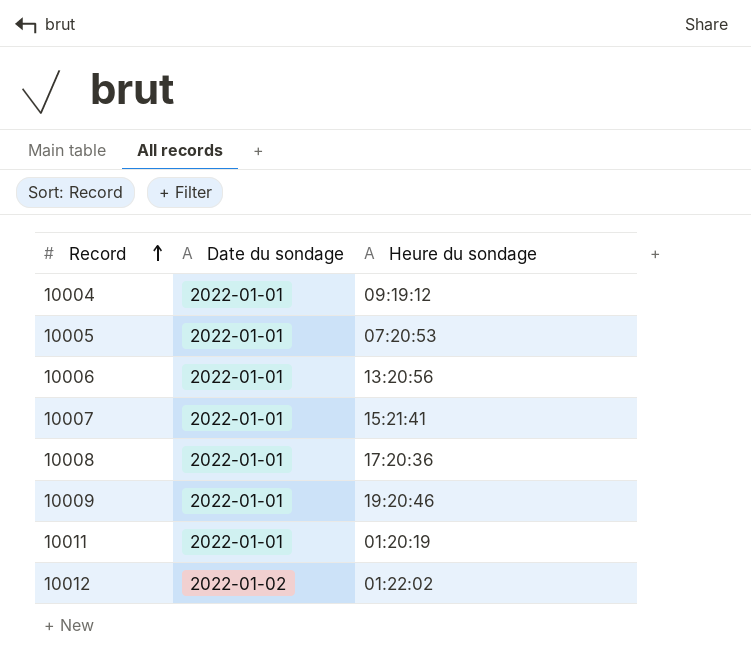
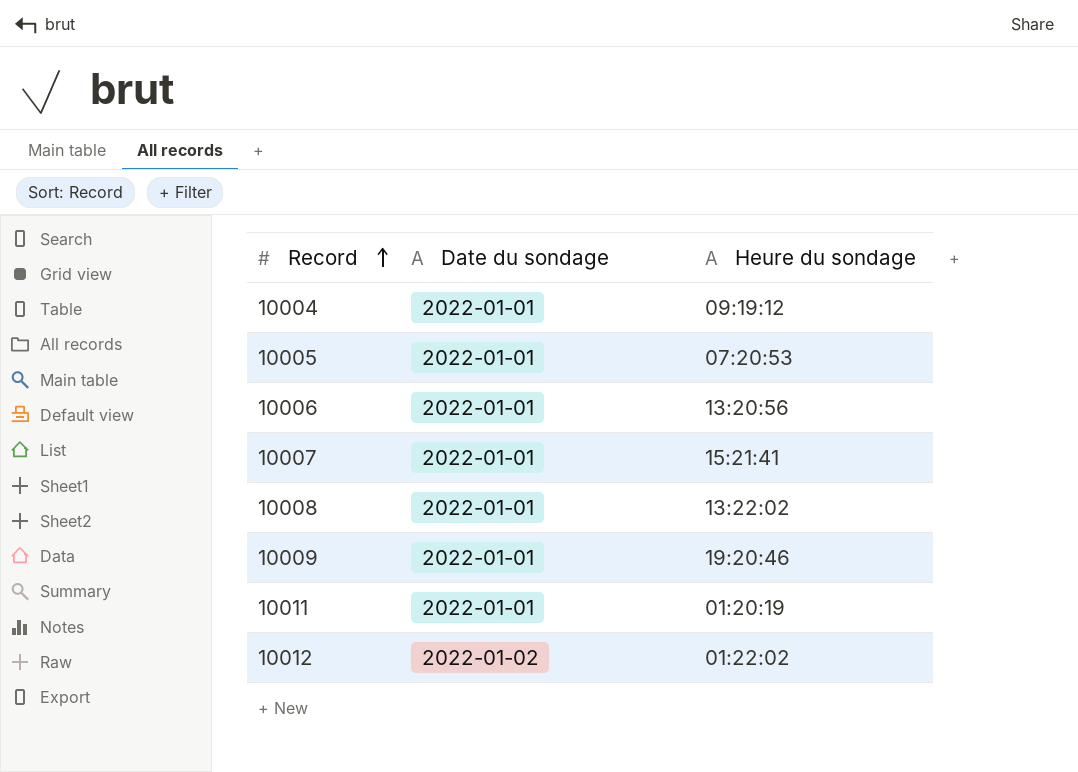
10008 | Heure du sondage: 17:20:36 -> 13:22:02

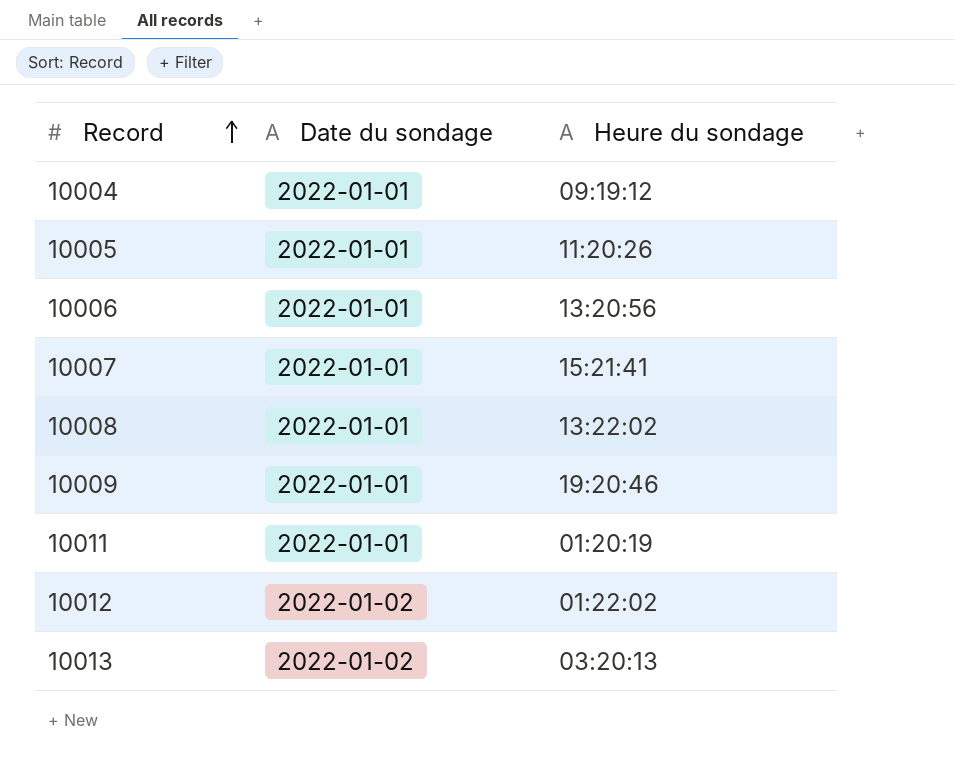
10005 | Heure du sondage: 07:20:53 -> 11:20:26
row 10013: none -> 2022-01-02 | 03:20:13

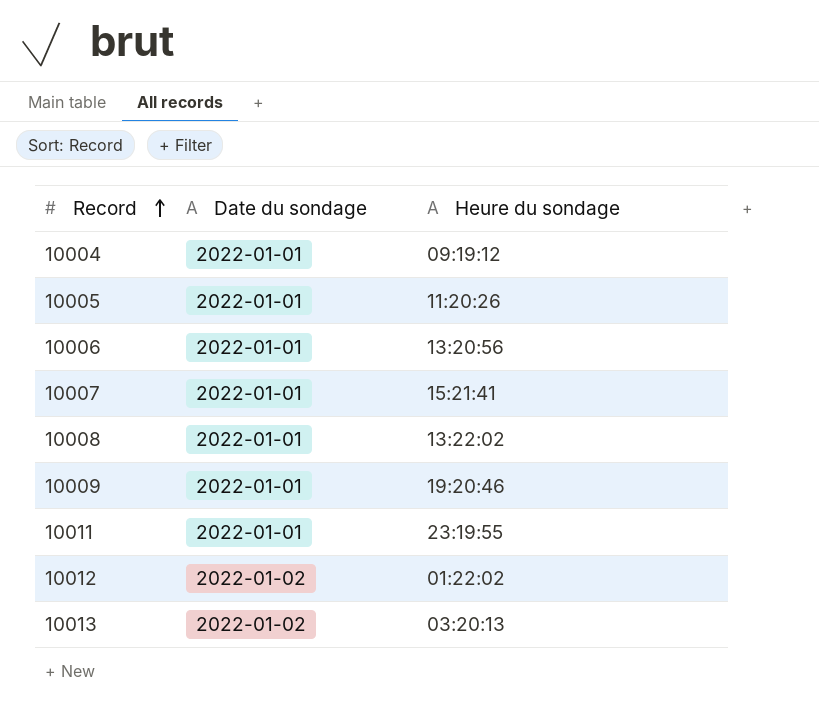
10011 | Heure du sondage: 01:20:19 -> 23:19:55

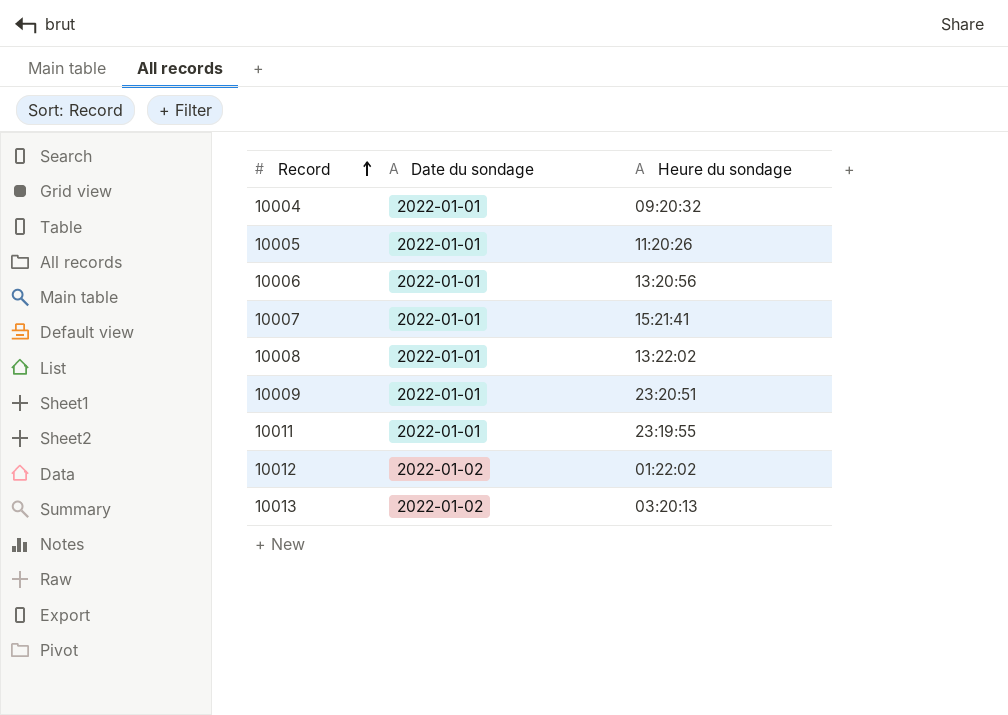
10004 | Heure du sondage: 09:19:12 -> 09:20:32
10009 | Heure du sondage: 19:20:46 -> 23:20:51

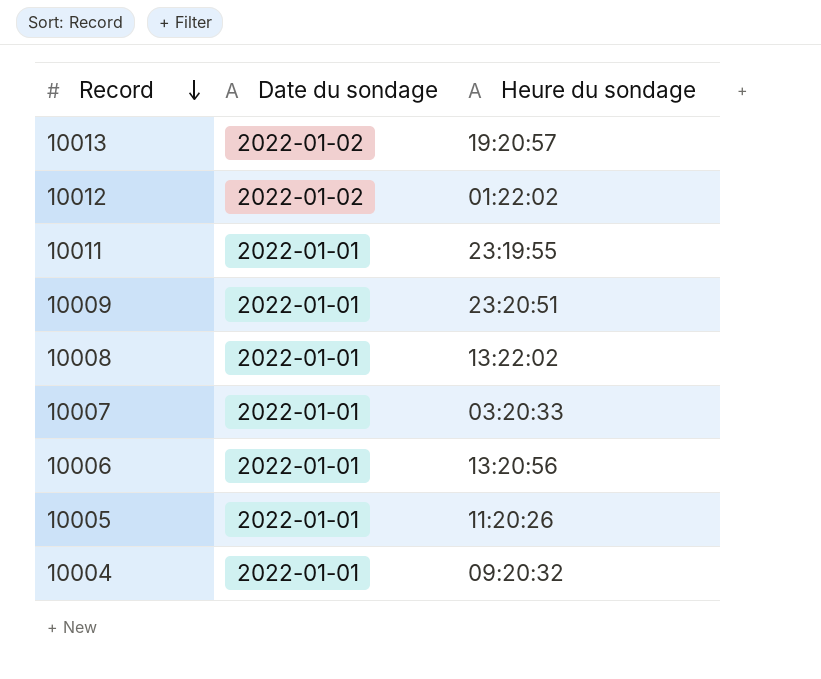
row order: Record ascending -> Record descending
10013 | Heure du sondage: 03:20:13 -> 19:20:57
10007 | Heure du sondage: 15:21:41 -> 03:20:33

